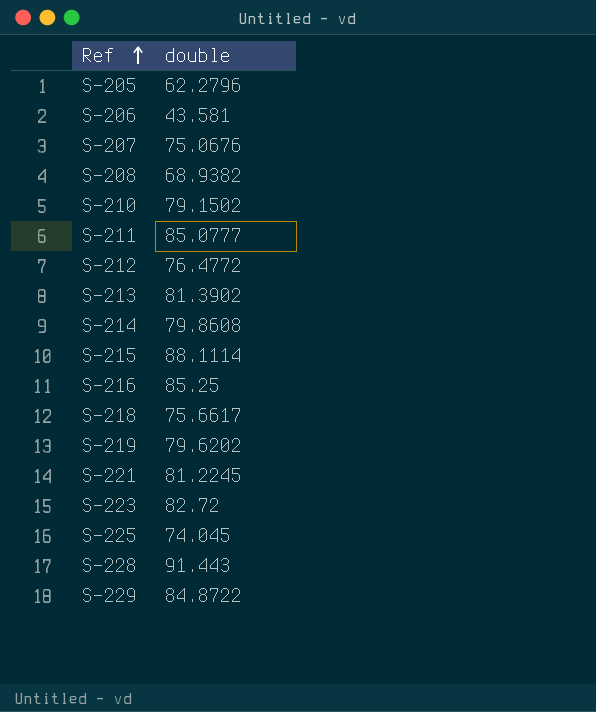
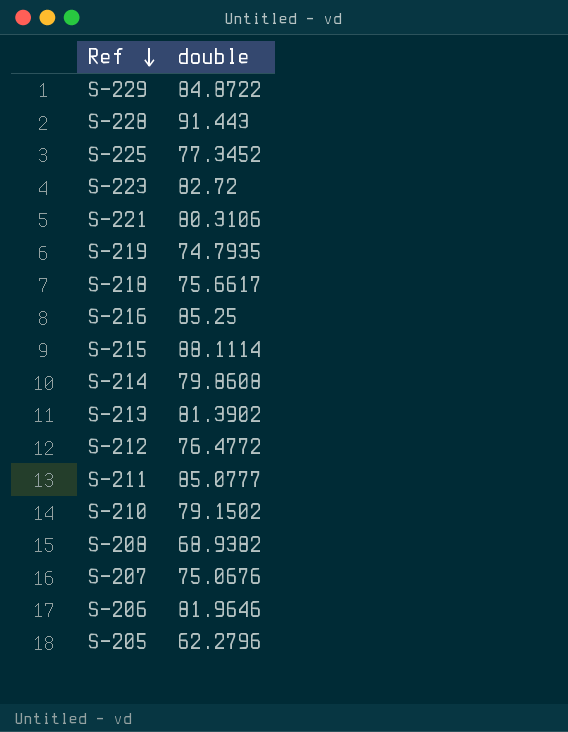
row order: Ref ascending -> Ref descending
S-225 | double: 74.045 -> 77.3452
S-221 | double: 81.2245 -> 80.3106
S-219 | double: 79.6202 -> 74.7935
S-206 | double: 43.581 -> 81.9646

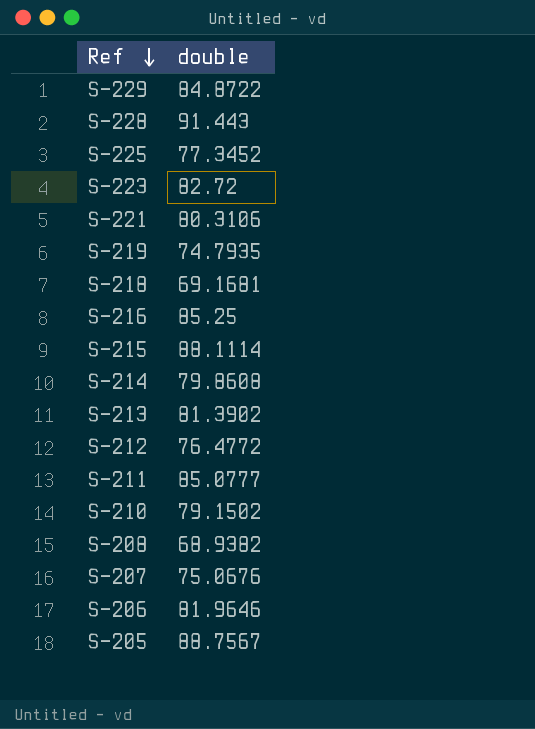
S-218 | double: 75.6617 -> 69.1681
S-205 | double: 62.2796 -> 88.7567

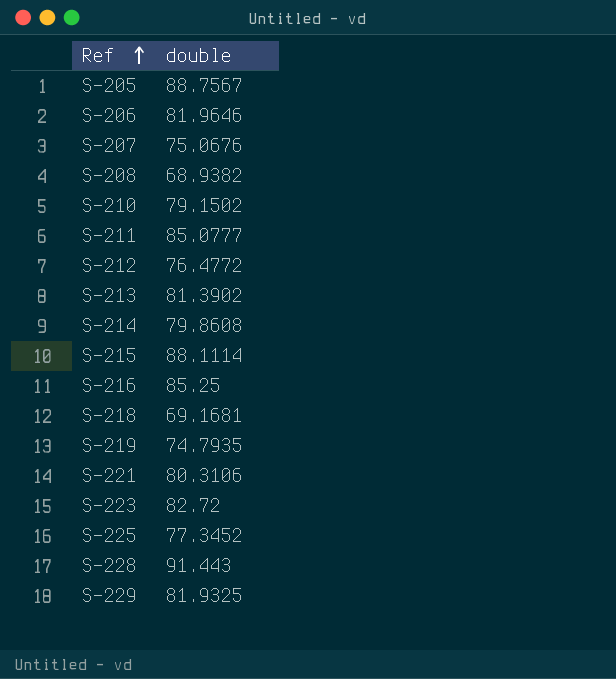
row order: Ref descending -> Ref ascending
S-229 | double: 84.8722 -> 81.9325

